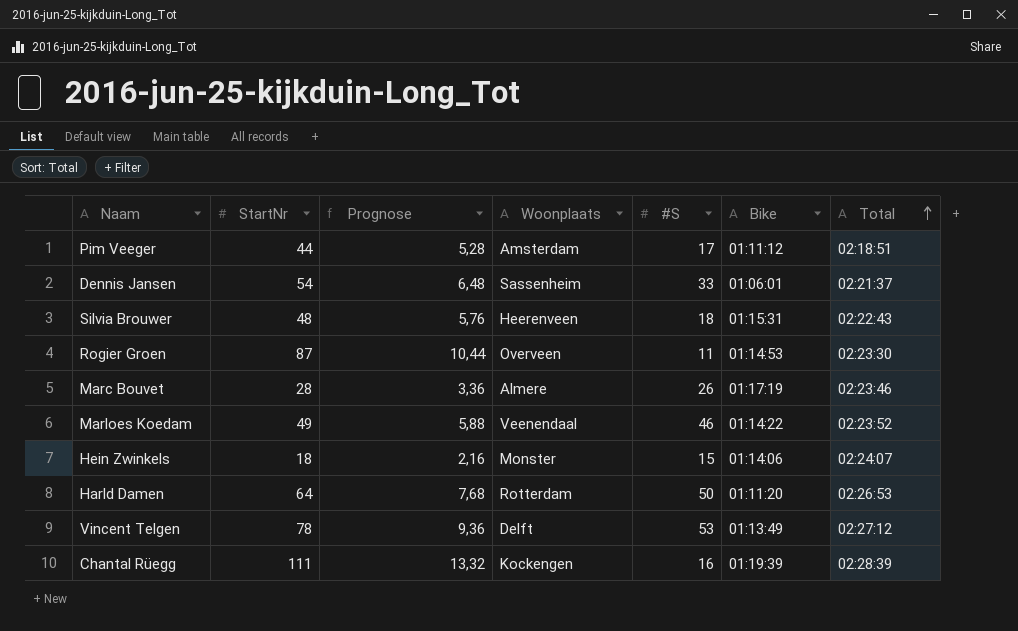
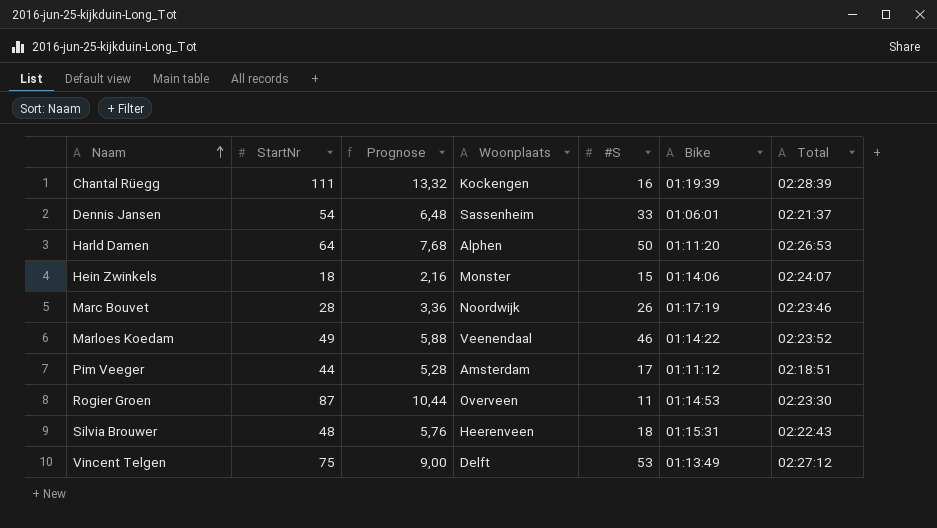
row order: Total ascending -> Naam ascending
Harld Damen | Woonplaats: Rotterdam -> Alphen
Marc Bouvet | Woonplaats: Almere -> Noordwijk
Vincent Telgen | StartNr: 78 -> 75
Vincent Telgen | Prognose: 9,36 -> 9,00

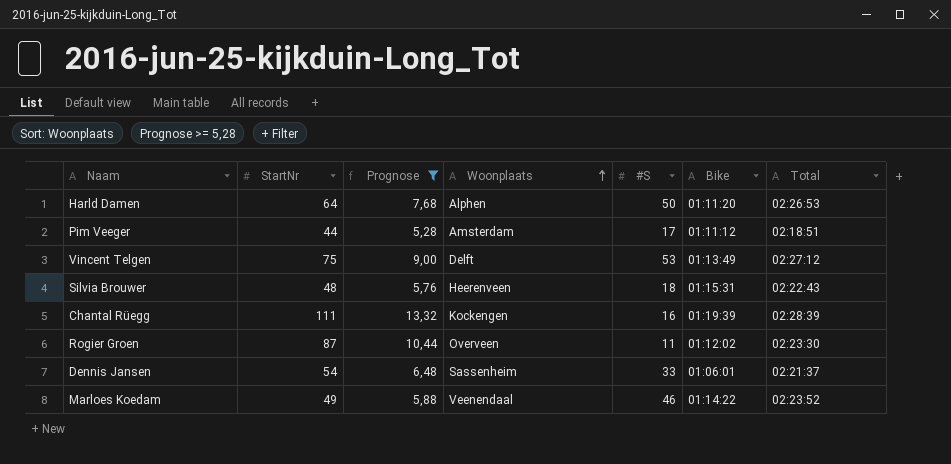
filter: none -> Prognose >= 5,28
row order: Naam ascending -> Woonplaats ascending
Rogier Groen | Bike: 01:14:53 -> 01:12:02

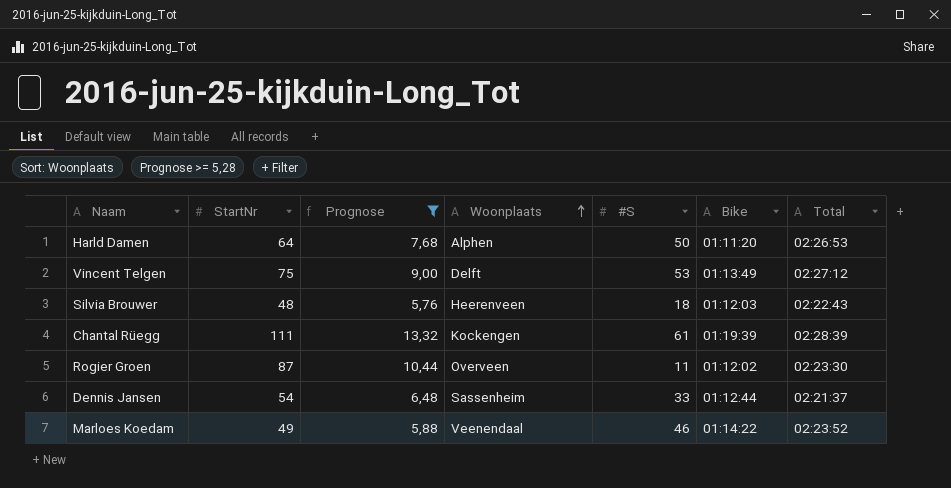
row Pim Veeger: 44 | 5,28 | Amsterdam | 17 | 01:11:12 | 02:18:51 -> none
Silvia Brouwer | Bike: 01:15:31 -> 01:12:03
Chantal Rüegg | #S: 16 -> 61
Dennis Jansen | Bike: 01:06:01 -> 01:12:44

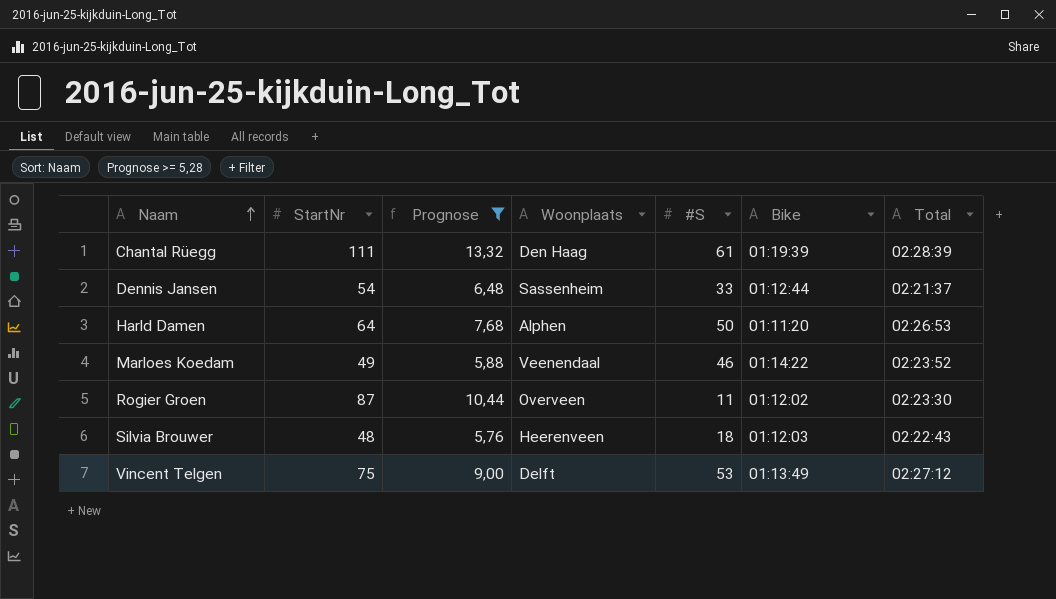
row order: Woonplaats ascending -> Naam ascending
Chantal Rüegg | Woonplaats: Kockengen -> Den Haag

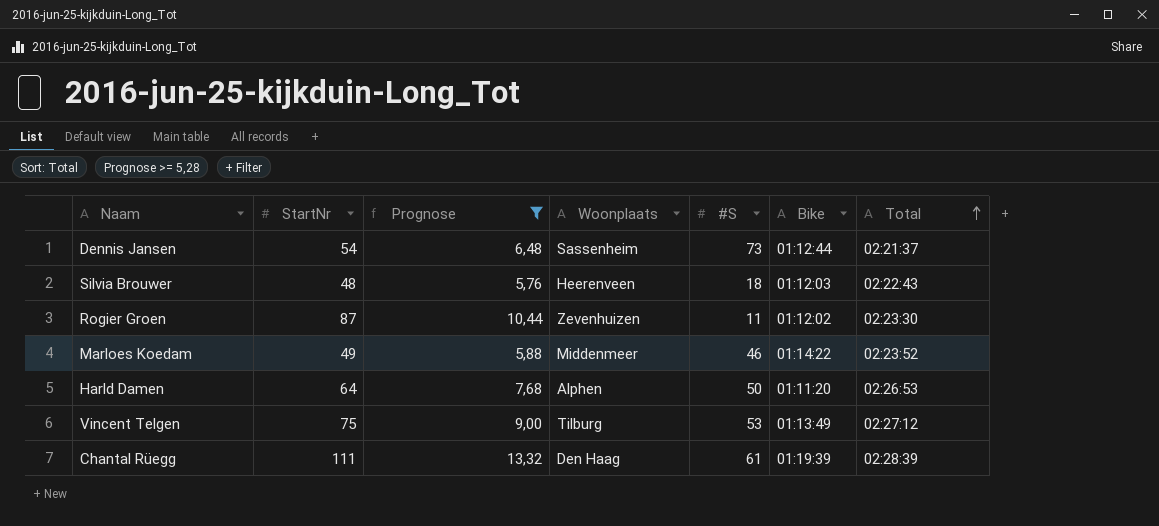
row order: Naam ascending -> Total ascending
Dennis Jansen | #S: 33 -> 73
Rogier Groen | Woonplaats: Overveen -> Zevenhuizen
Marloes Koedam | Woonplaats: Veenendaal -> Middenmeer
Vincent Telgen | Woonplaats: Delft -> Tilburg

